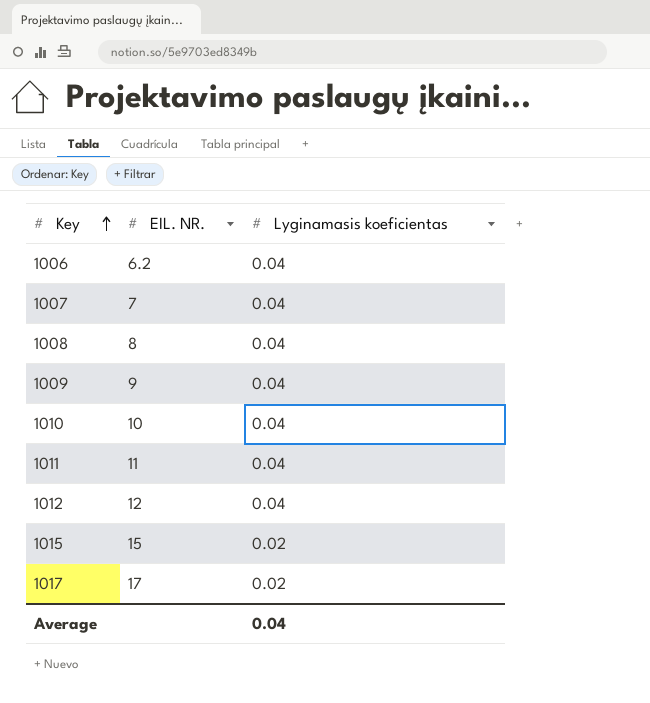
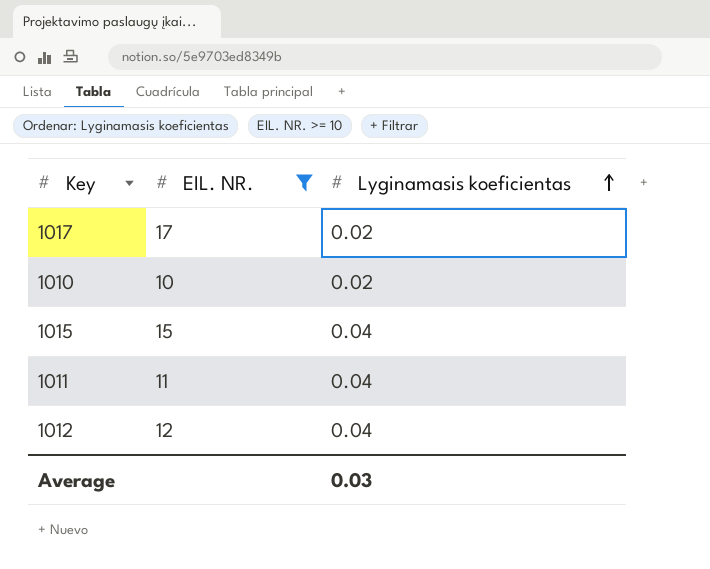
filter: none -> EIL. NR. >= 10
row order: Key ascending -> Lyginamasis koeficientas ascending
1010 | Lyginamasis koeficientas: 0.04 -> 0.02
1015 | Lyginamasis koeficientas: 0.02 -> 0.04
Average | Lyginamasis koeficientas: 0.04 -> 0.03

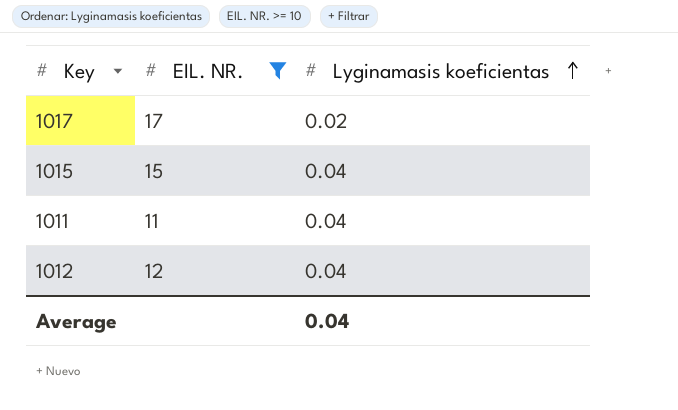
row 1010: 10 | 0.02 -> none
Average | Lyginamasis koeficientas: 0.03 -> 0.04

